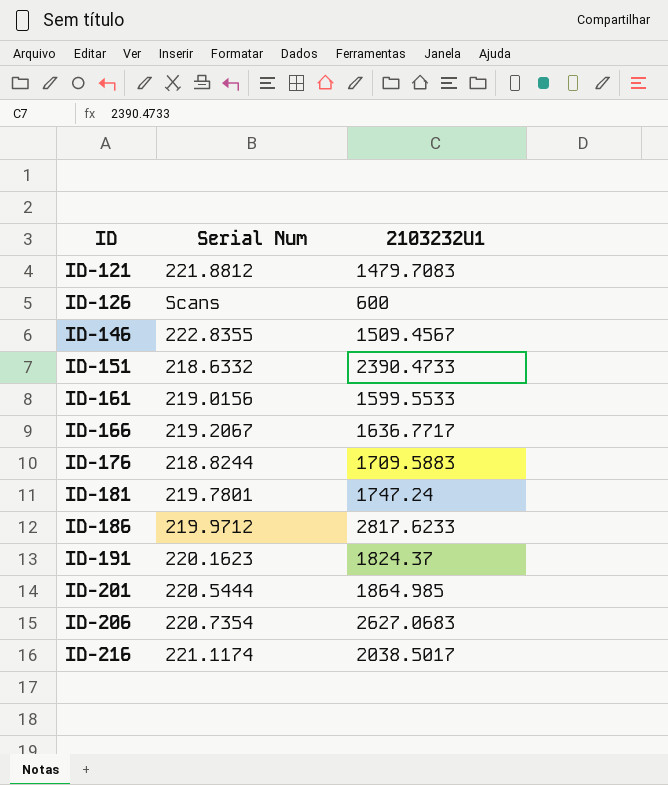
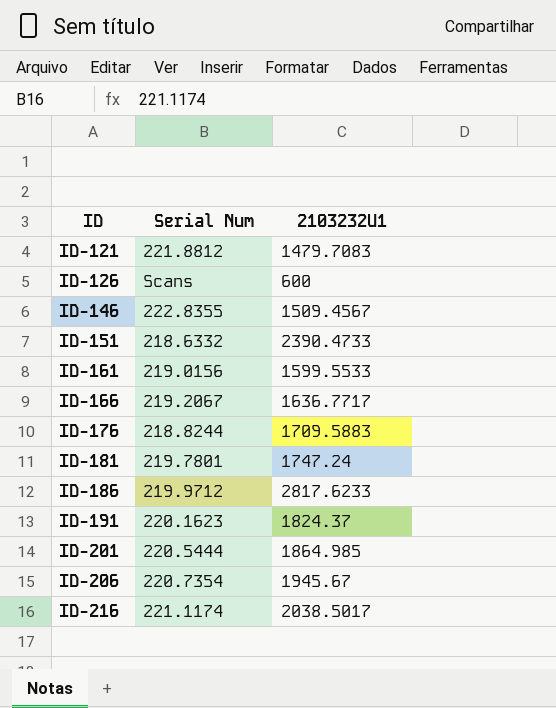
ID-206 | 2103232U1: 2627.0683 -> 1945.67

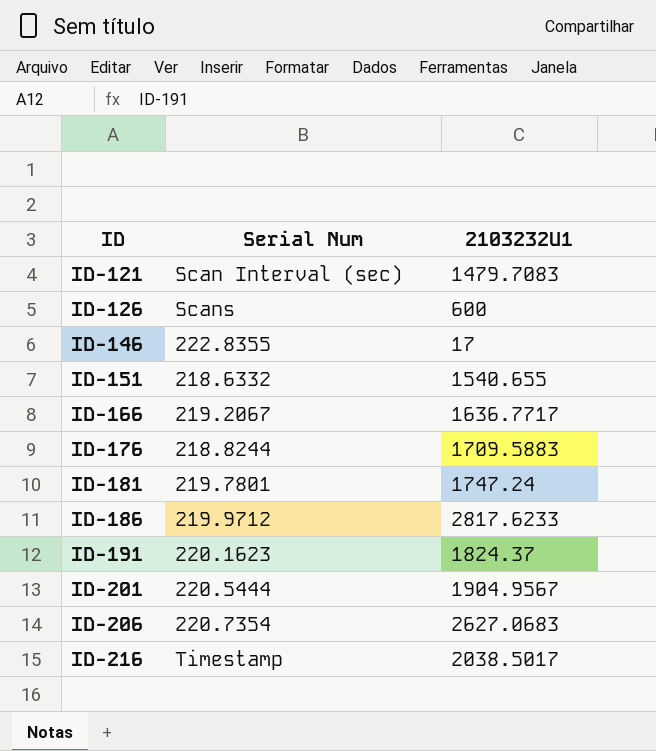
row ID-161: 219.0156 | 1599.5533 -> none
ID-121 | Serial Num: 221.8812 -> Scan Interval (sec)
ID-146 | 2103232U1: 1509.4567 -> 17
ID-151 | 2103232U1: 2390.4733 -> 1540.655
ID-201 | 2103232U1: 1864.985 -> 1904.9567
ID-206 | 2103232U1: 1945.67 -> 2627.0683
ID-216 | Serial Num: 221.1174 -> Timestamp

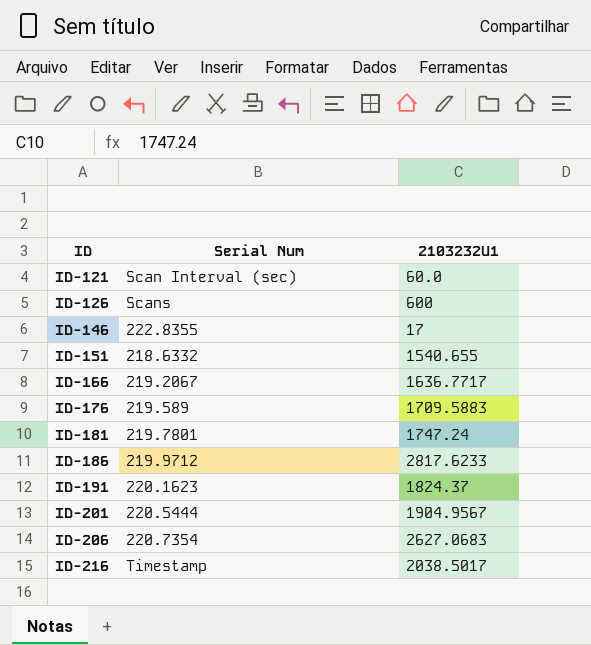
ID-121 | 2103232U1: 1479.7083 -> 60.0
ID-176 | Serial Num: 218.8244 -> 219.589

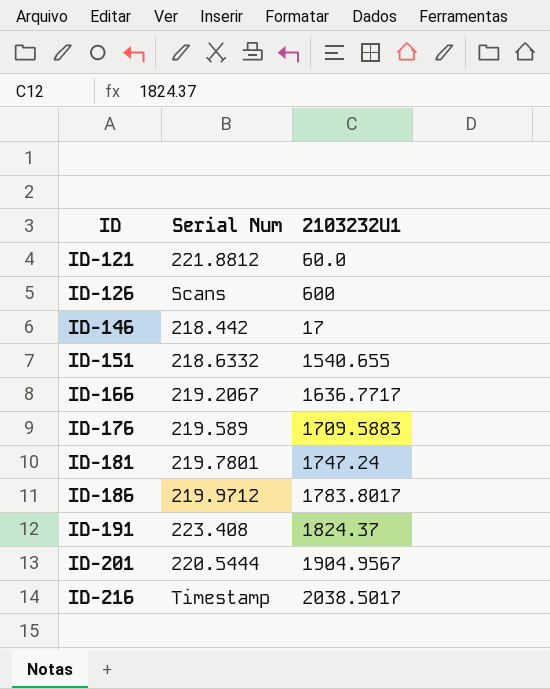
row ID-206: 220.7354 | 2627.0683 -> none
ID-121 | Serial Num: Scan Interval (sec) -> 221.8812
ID-146 | Serial Num: 222.8355 -> 218.442
ID-186 | 2103232U1: 2817.6233 -> 1783.8017
ID-191 | Serial Num: 220.1623 -> 223.408

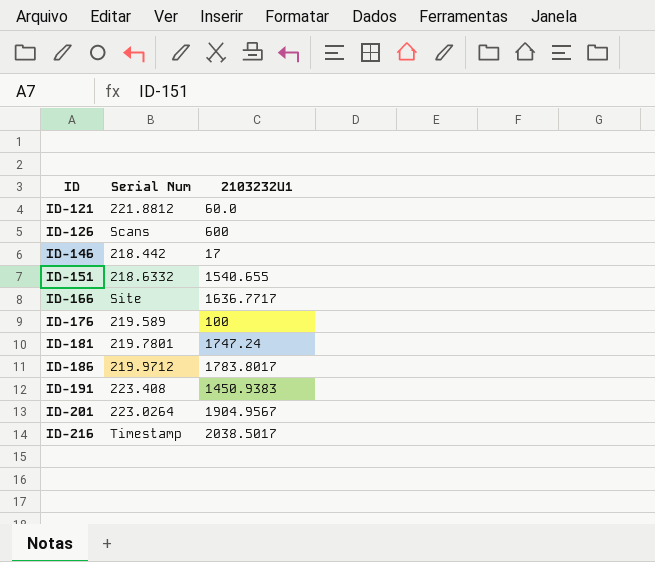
ID-166 | Serial Num: 219.2067 -> Site
ID-176 | 2103232U1: 1709.5883 -> 100
ID-191 | 2103232U1: 1824.37 -> 1450.9383
ID-201 | Serial Num: 220.5444 -> 223.0264

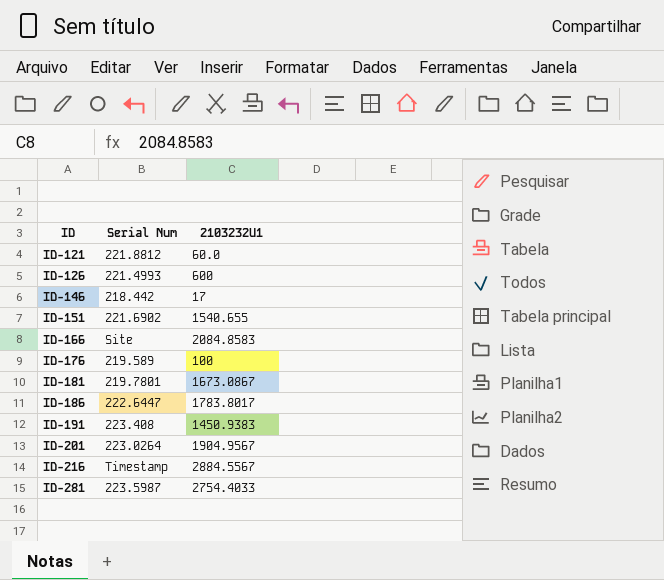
ID-126 | Serial Num: Scans -> 221.4993
ID-151 | Serial Num: 218.6332 -> 221.6902
ID-166 | 2103232U1: 1636.7717 -> 2084.8583
ID-181 | 2103232U1: 1747.24 -> 1673.0867
ID-186 | Serial Num: 219.9712 -> 222.6447
ID-216 | 2103232U1: 2038.5017 -> 2884.5567
row ID-281: none -> 223.5987 | 2754.4033

